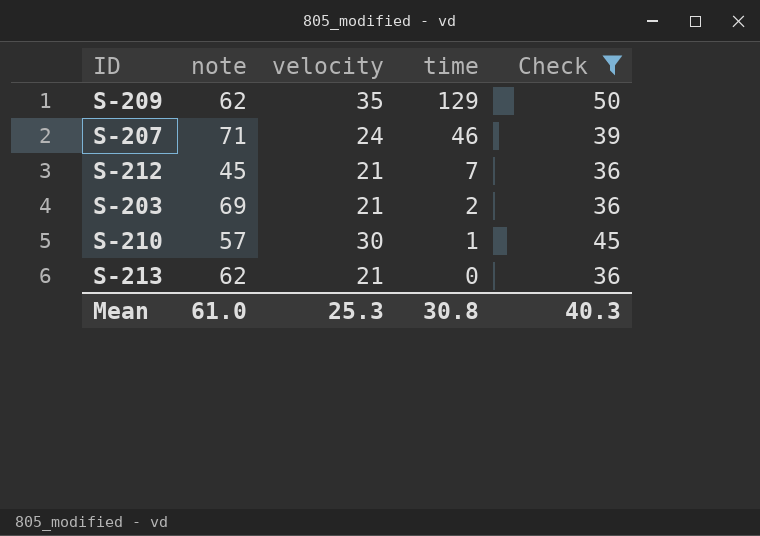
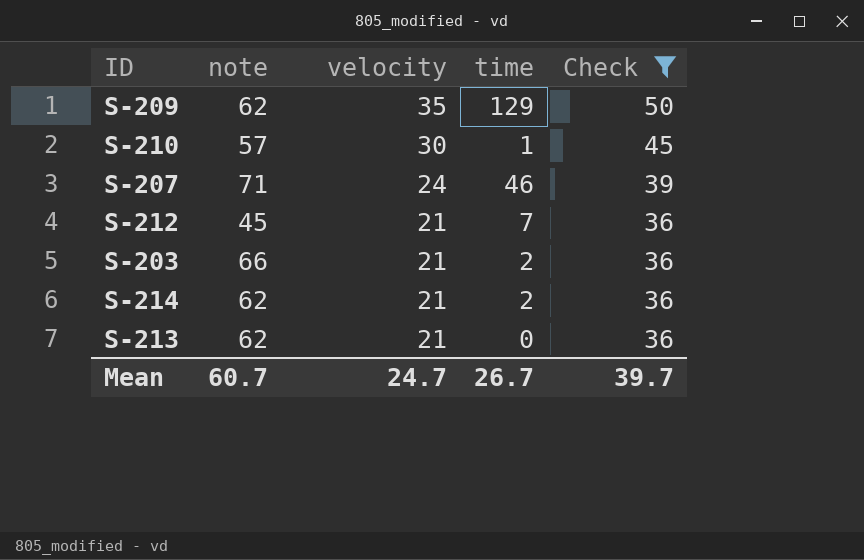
row order: time descending -> velocity descending
S-203 | note: 69 -> 66
row S-214: none -> 62 | 21 | 2 | 36
Mean | note: 61.0 -> 60.7
Mean | velocity: 25.3 -> 24.7
Mean | time: 30.8 -> 26.7
Mean | Check: 40.3 -> 39.7

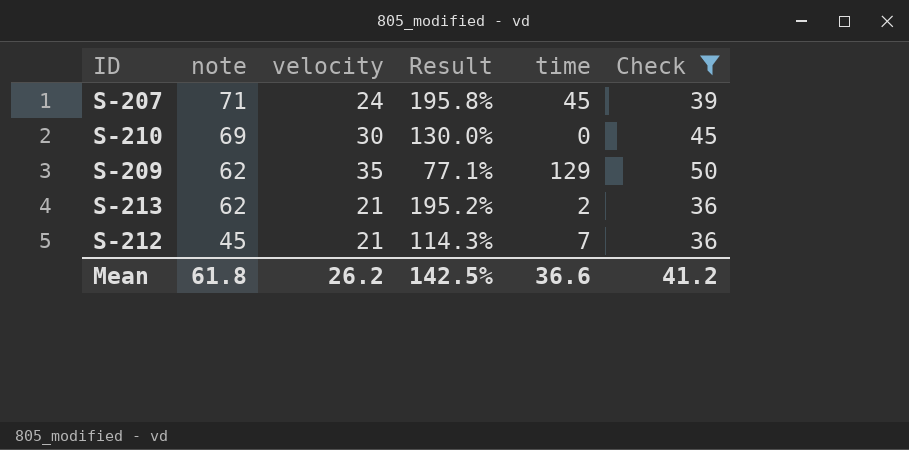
row order: velocity descending -> note descending
column Result | formula: none -> ([note] - [velocity]) / [velocity]
row S-203: 66 | 21 | 2 | 36 -> none
row S-214: 62 | 21 | 2 | 36 -> none
S-207 | time: 46 -> 45
S-210 | note: 57 -> 69
S-210 | time: 1 -> 0
S-213 | time: 0 -> 2
Mean | note: 60.7 -> 61.8
Mean | velocity: 24.7 -> 26.2
Mean | time: 26.7 -> 36.6
Mean | Check: 39.7 -> 41.2

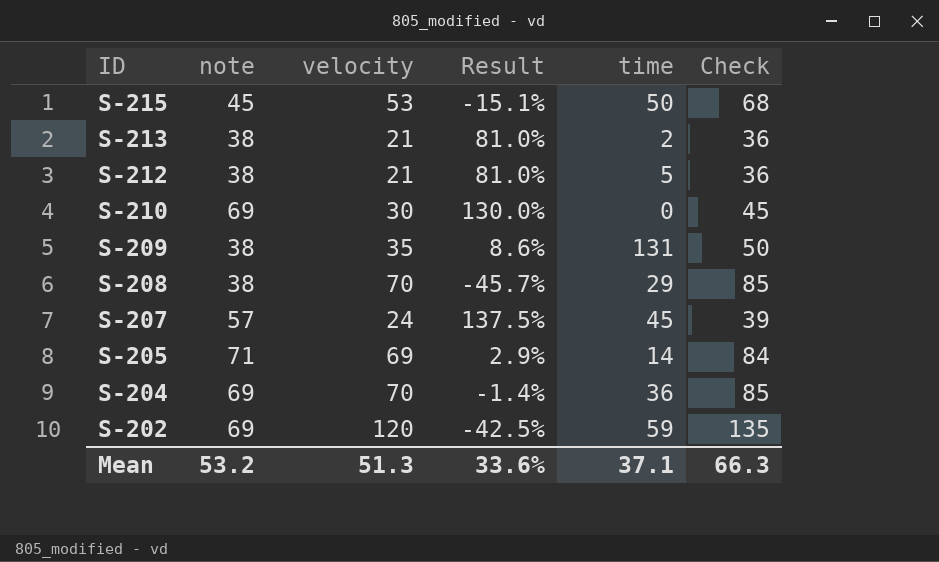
filter: Check <= 50 -> none
row order: note descending -> ID descending
S-213 | note: 62 -> 38
S-213 | Result: 195.2% -> 81.0%
S-212 | note: 45 -> 38
S-212 | Result: 114.3% -> 81.0%
S-212 | time: 7 -> 5
S-209 | note: 62 -> 38
S-209 | Result: 77.1% -> 8.6%
S-209 | time: 129 -> 131
S-207 | note: 71 -> 57
S-207 | Result: 195.8% -> 137.5%
Mean | note: 61.8 -> 53.2
Mean | velocity: 26.2 -> 51.3
Mean | Result: 142.5% -> 33.6%
Mean | time: 36.6 -> 37.1
Mean | Check: 41.2 -> 66.3

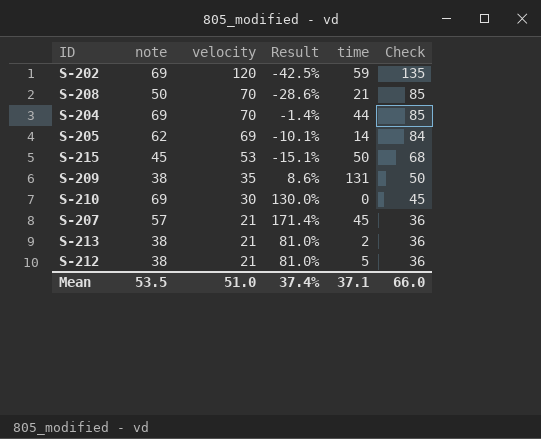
row order: ID descending -> velocity descending
S-208 | note: 38 -> 50
S-208 | Result: -45.7% -> -28.6%
S-208 | time: 29 -> 21
S-204 | time: 36 -> 44
S-205 | note: 71 -> 62
S-205 | Result: 2.9% -> -10.1%
S-207 | velocity: 24 -> 21
S-207 | Result: 137.5% -> 171.4%
S-207 | Check: 39 -> 36
Mean | note: 53.2 -> 53.5
Mean | velocity: 51.3 -> 51.0
Mean | Result: 33.6% -> 37.4%
Mean | Check: 66.3 -> 66.0

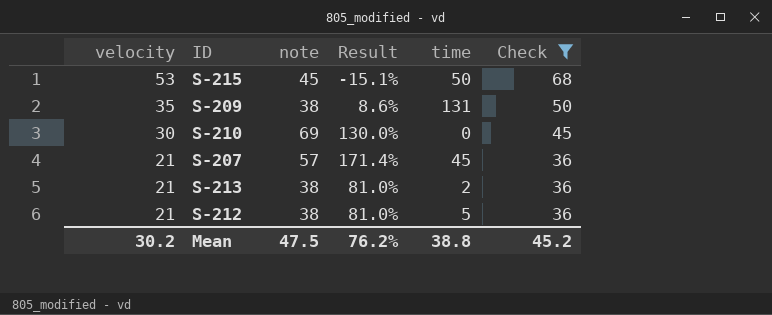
filter: none -> Check <= 68
column velocity | position: 3 -> 1
Mean | velocity: 51.0 -> 30.2
Mean | note: 53.5 -> 47.5
Mean | Result: 37.4% -> 76.2%
Mean | time: 37.1 -> 38.8
Mean | Check: 66.0 -> 45.2

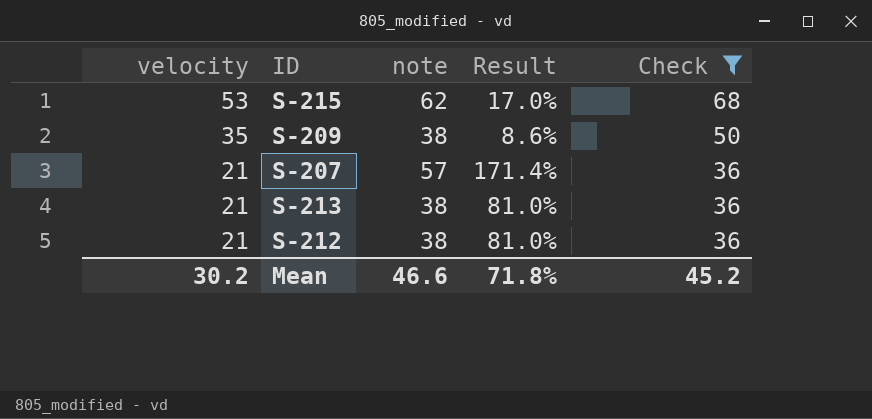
column time | position: 5 -> none
row S-210: 30 | 69 | 130.0% | 0 | 45 -> none
S-215 | note: 45 -> 62
S-215 | Result: -15.1% -> 17.0%
Mean | note: 47.5 -> 46.6
Mean | Result: 76.2% -> 71.8%

